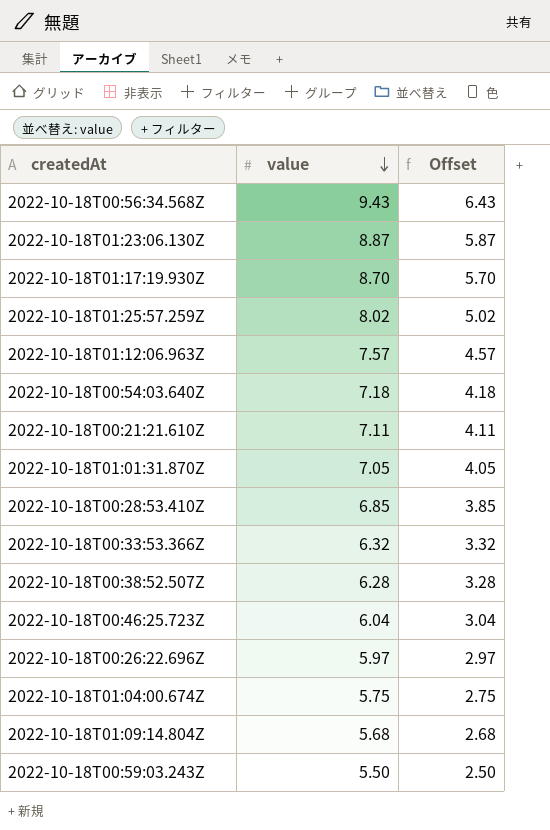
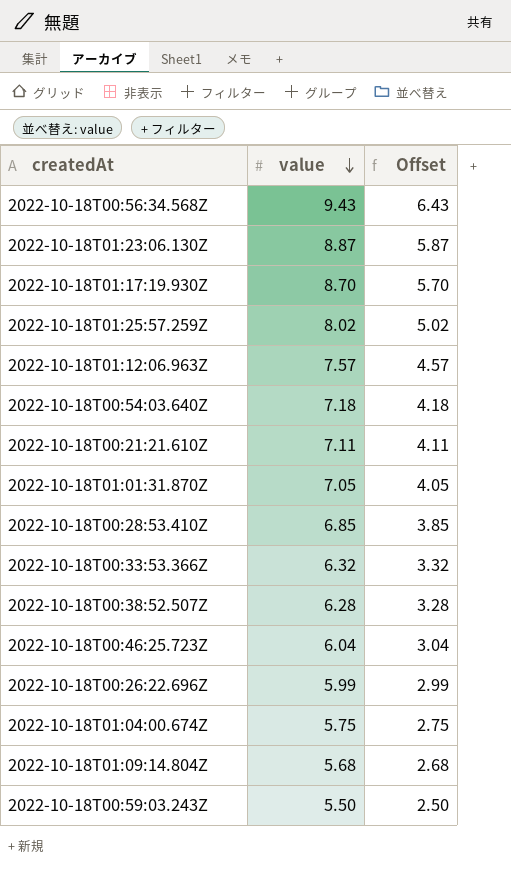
2022-10-18T00:26:22.696Z | value: 5.97 -> 5.99
2022-10-18T00:26:22.696Z | Offset: 2.97 -> 2.99

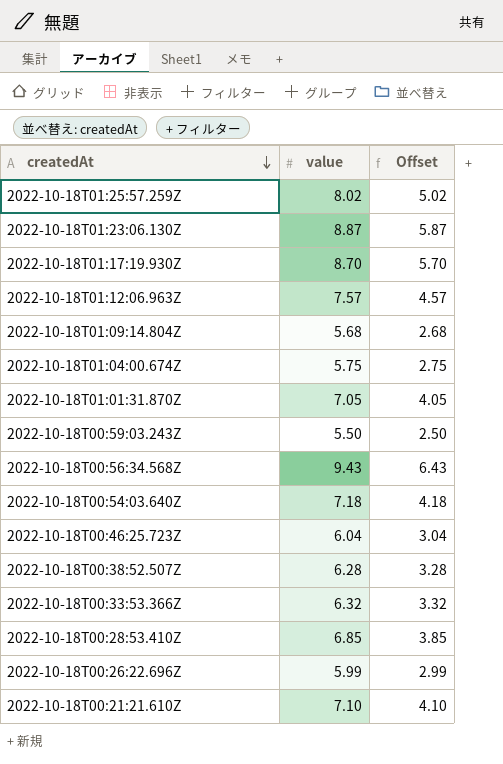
row order: value descending -> createdAt descending
2022-10-18T00:21:21.610Z | value: 7.11 -> 7.10
2022-10-18T00:21:21.610Z | Offset: 4.11 -> 4.10

